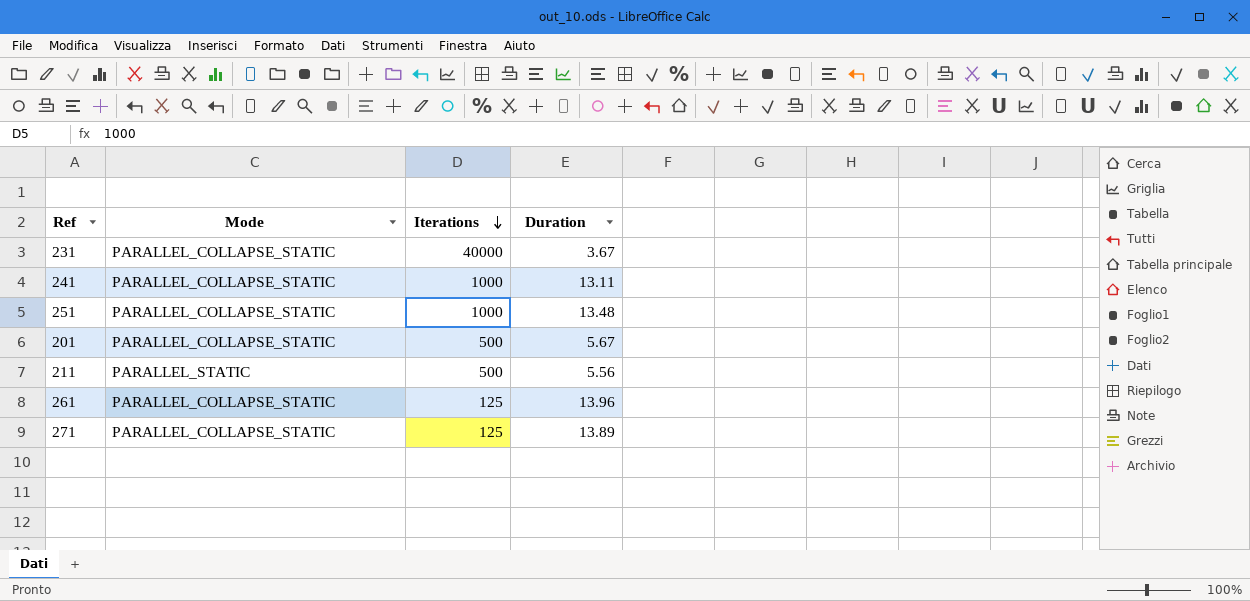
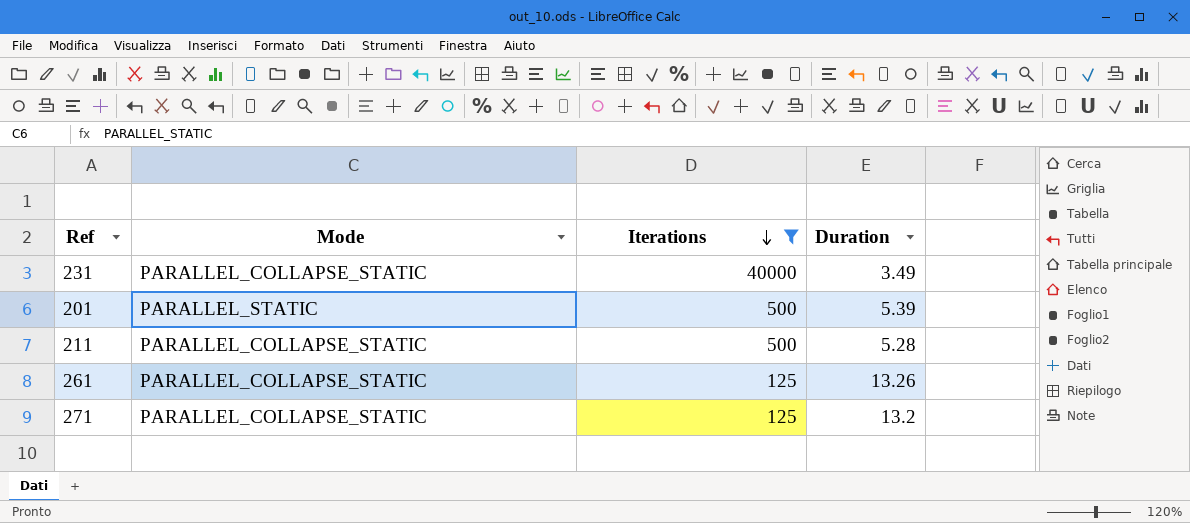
filter: none -> Iterations != 1000
231 | Duration: 3.67 -> 3.49
201 | Mode: PARALLEL_COLLAPSE_STATIC -> PARALLEL_STATIC
201 | Duration: 5.67 -> 5.39
211 | Mode: PARALLEL_STATIC -> PARALLEL_COLLAPSE_STATIC
211 | Duration: 5.56 -> 5.28
261 | Duration: 13.96 -> 13.26
271 | Duration: 13.89 -> 13.2

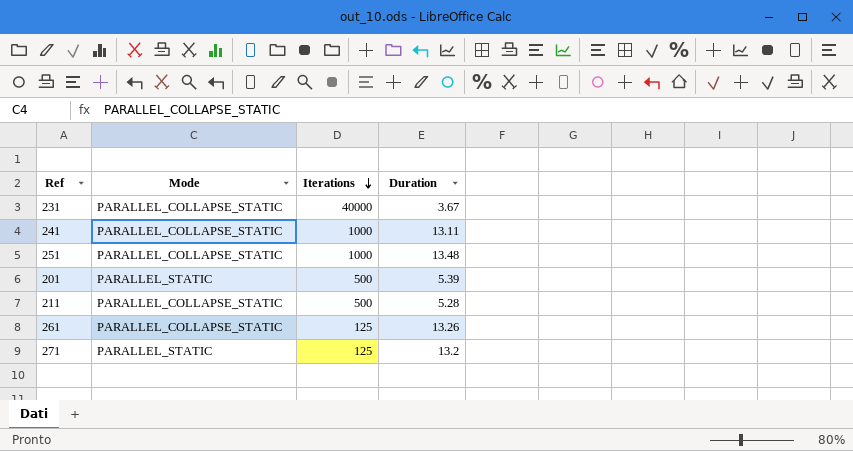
filter: Iterations != 1000 -> none
231 | Duration: 3.49 -> 3.67
271 | Mode: PARALLEL_COLLAPSE_STATIC -> PARALLEL_STATIC

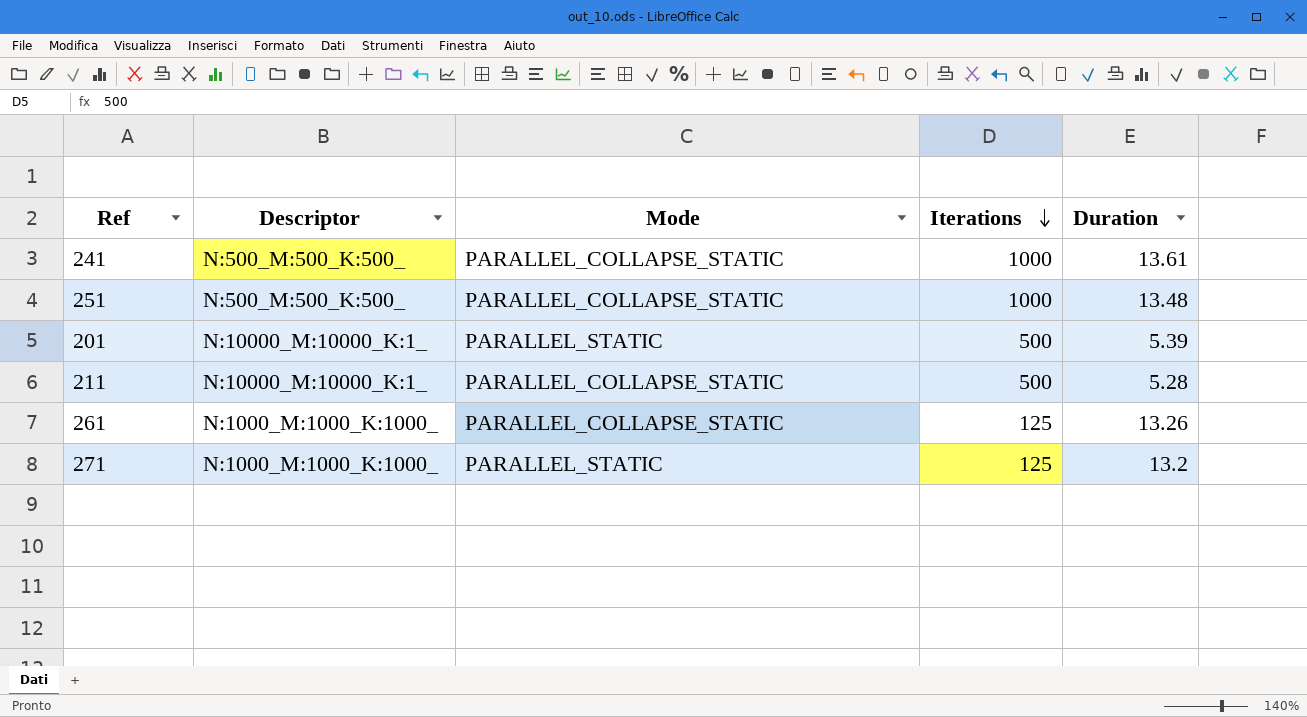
column Descriptor | position: none -> 2
row 231: PARALLEL_COLLAPSE_STATIC | 40000 | 3.67 -> none
241 | Duration: 13.11 -> 13.61

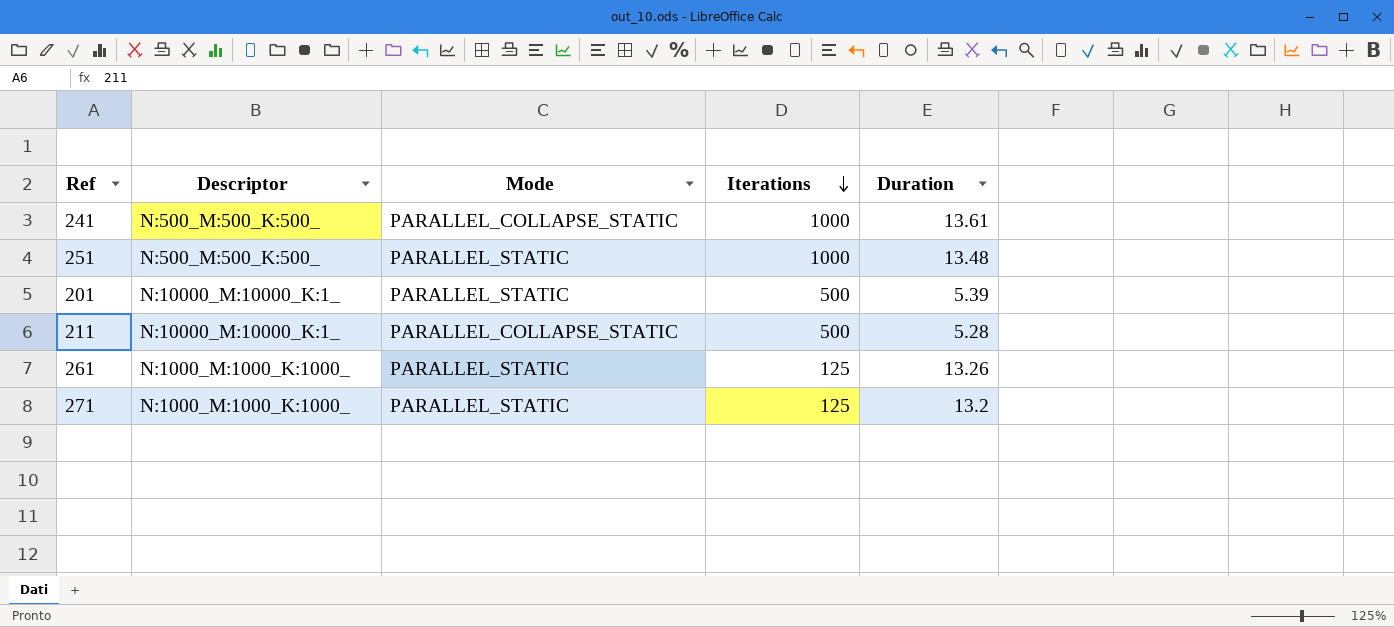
251 | Mode: PARALLEL_COLLAPSE_STATIC -> PARALLEL_STATIC
261 | Mode: PARALLEL_COLLAPSE_STATIC -> PARALLEL_STATIC

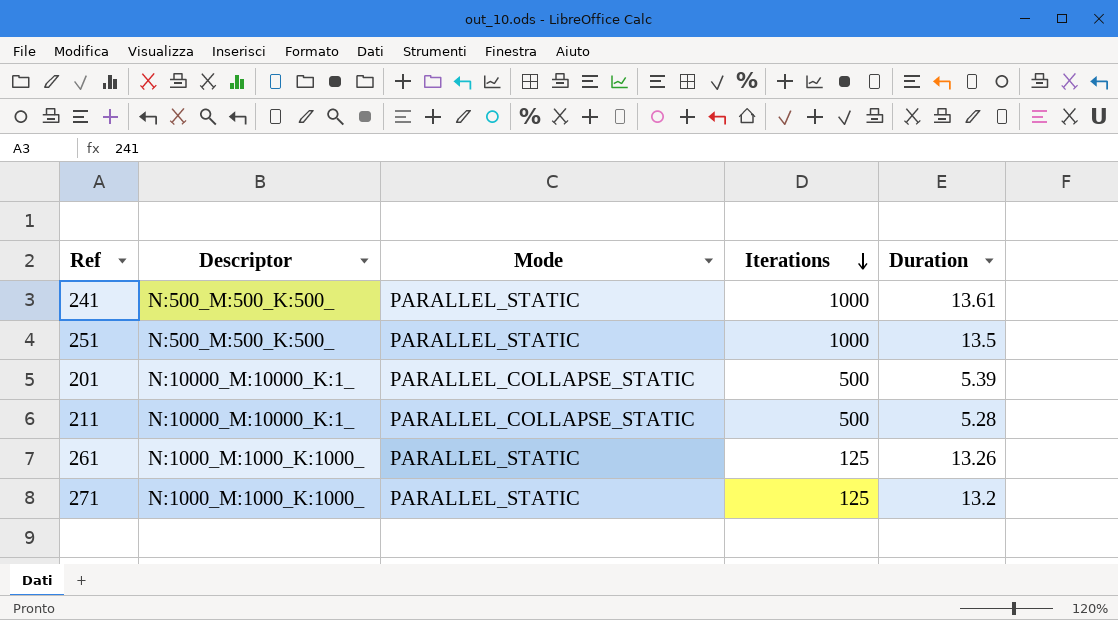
241 | Mode: PARALLEL_COLLAPSE_STATIC -> PARALLEL_STATIC
251 | Duration: 13.48 -> 13.5
201 | Mode: PARALLEL_STATIC -> PARALLEL_COLLAPSE_STATIC

